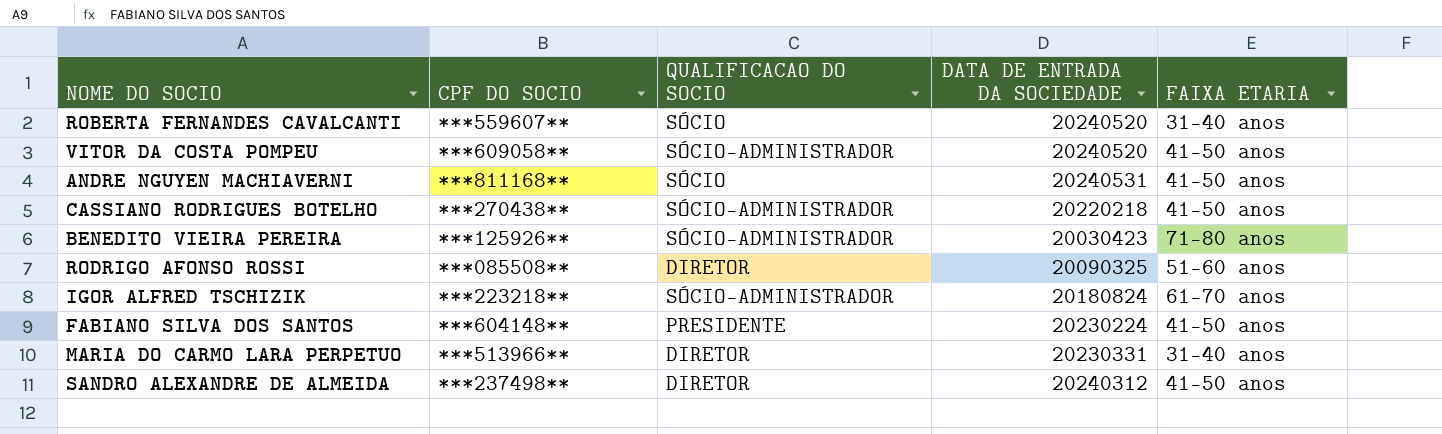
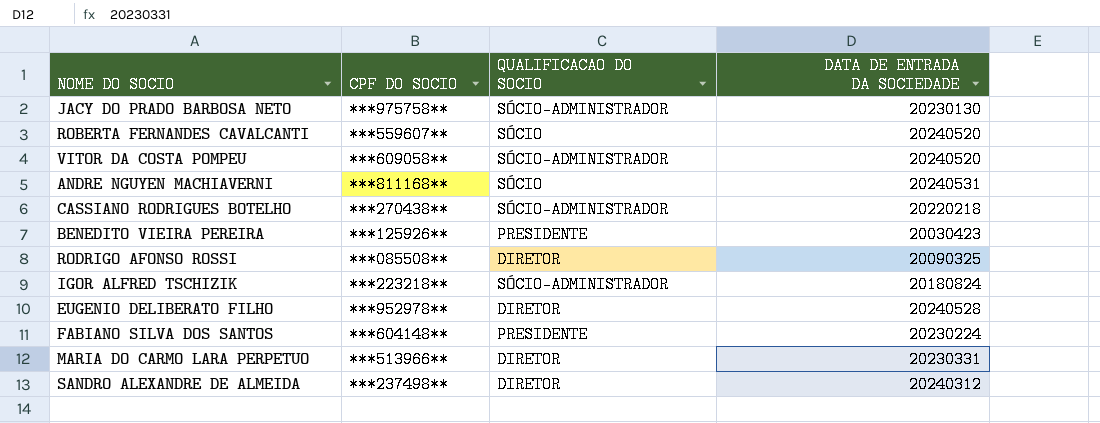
column FAIXA ETARIA | position: 5 -> none
row JACY DO PRADO BARBOSA NETO: none -> ***975758** | SÓCIO-ADMINISTRADOR | 20230130
BENEDITO VIEIRA PEREIRA | QUALIFICACAO DO SOCIO: SÓCIO-ADMINISTRADOR -> PRESIDENTE
row EUGENIO DELIBERATO FILHO: none -> ***952978** | DIRETOR | 20240528

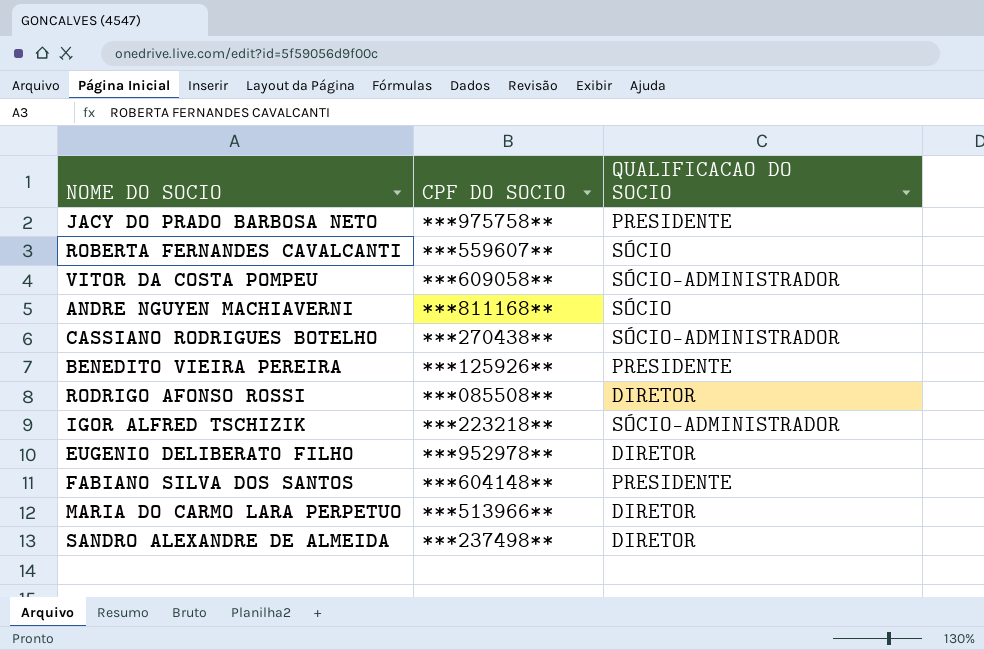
column DATA DE ENTRADA DA SOCIEDADE | position: 4 -> none
JACY DO PRADO BARBOSA NETO | QUALIFICACAO DO SOCIO: SÓCIO-ADMINISTRADOR -> PRESIDENTE

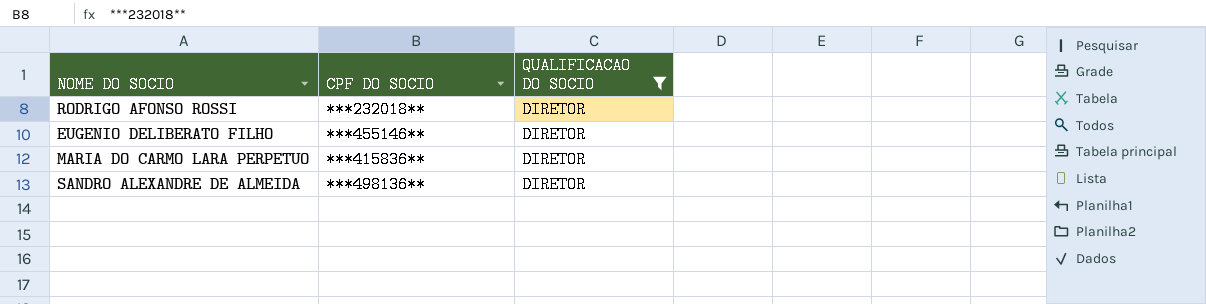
filter: none -> QUALIFICACAO DO SOCIO = DIRETOR
RODRIGO AFONSO ROSSI | CPF DO SOCIO: ***085508** -> ***232018**
EUGENIO DELIBERATO FILHO | CPF DO SOCIO: ***952978** -> ***455146**
MARIA DO CARMO LARA PERPETUO | CPF DO SOCIO: ***513966** -> ***415836**
SANDRO ALEXANDRE DE ALMEIDA | CPF DO SOCIO: ***237498** -> ***498136**

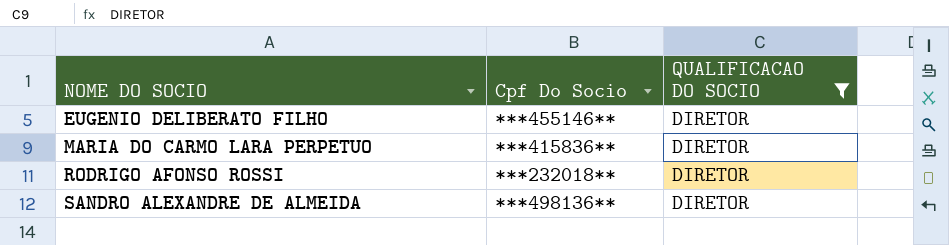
row order: none -> NOME DO SOCIO ascending
column name: CPF DO SOCIO -> Cpf Do Socio

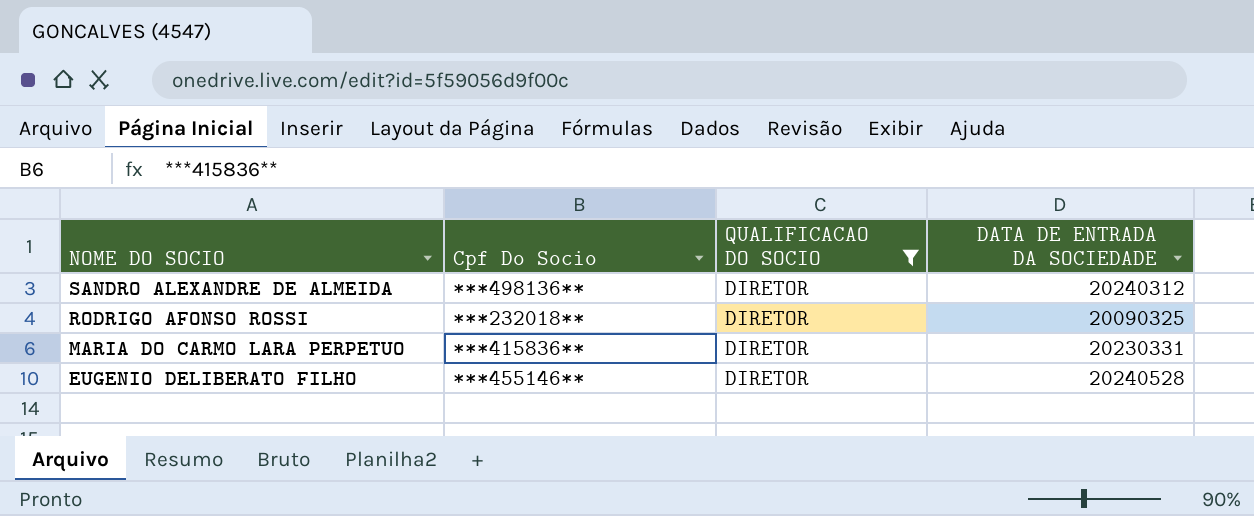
row order: NOME DO SOCIO ascending -> NOME DO SOCIO descending
column DATA DE ENTRADA DA SOCIEDADE | position: none -> 4

